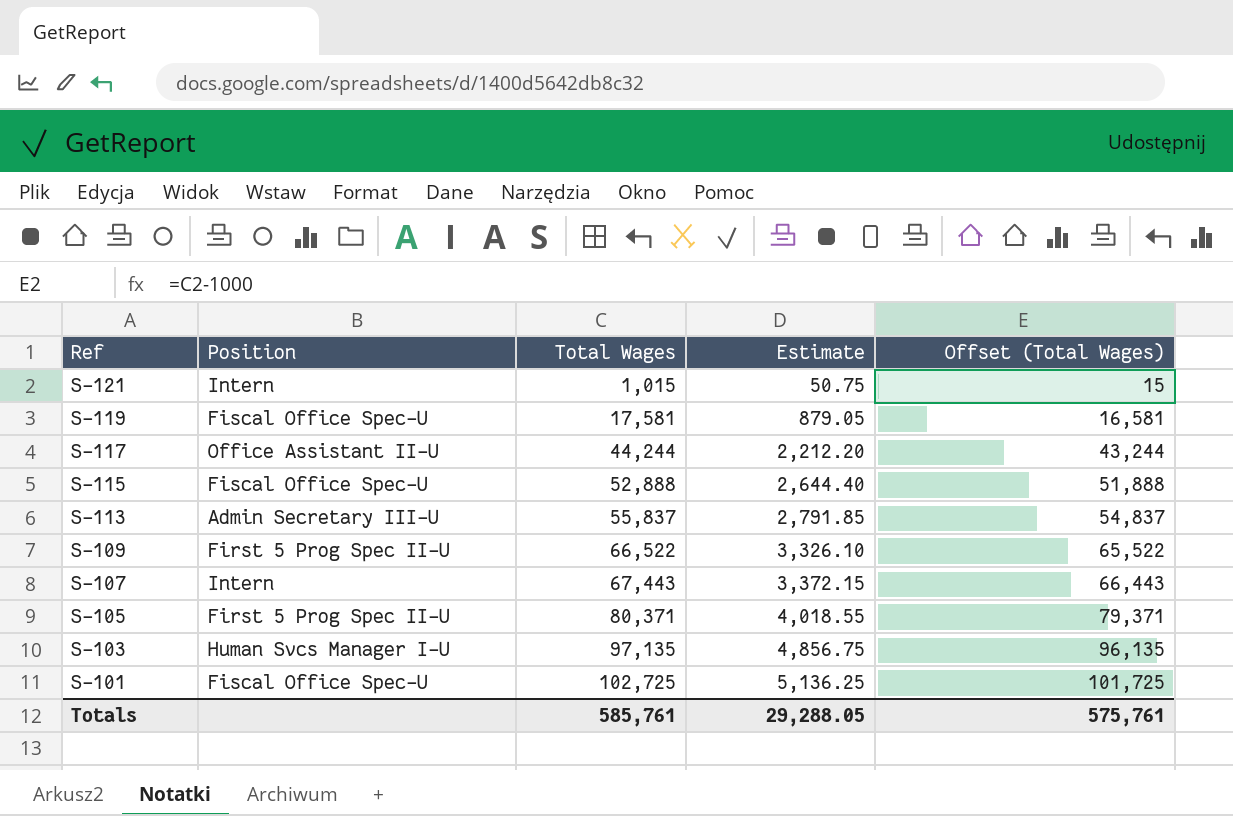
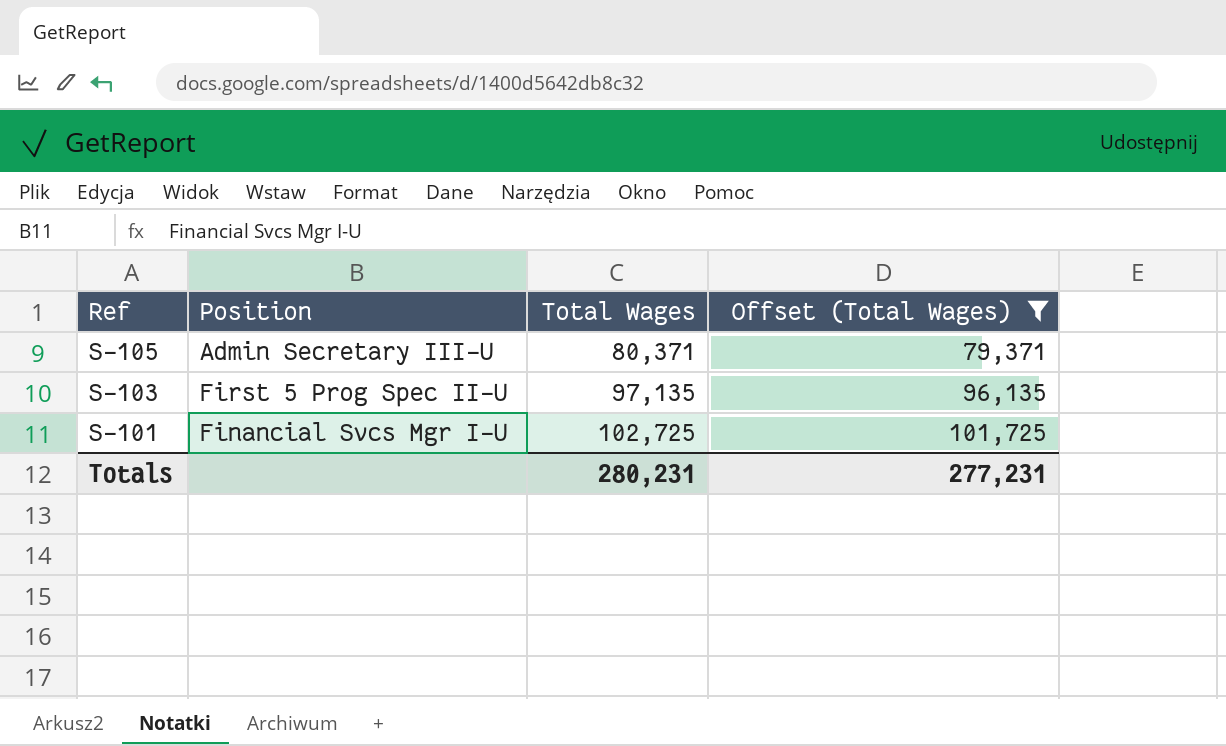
filter: none -> Offset (Total Wages) >= 79,371
column Estimate | formula: [Total Wages] * 0.05 -> none
S-105 | Position: First 5 Prog Spec II-U -> Admin Secretary III-U
S-103 | Position: Human Svcs Manager I-U -> First 5 Prog Spec II-U
S-101 | Position: Fiscal Office Spec-U -> Financial Svcs Mgr I-U
Totals | Total Wages: 585,761 -> 280,231
Totals | Offset (Total Wages): 575,761 -> 277,231

